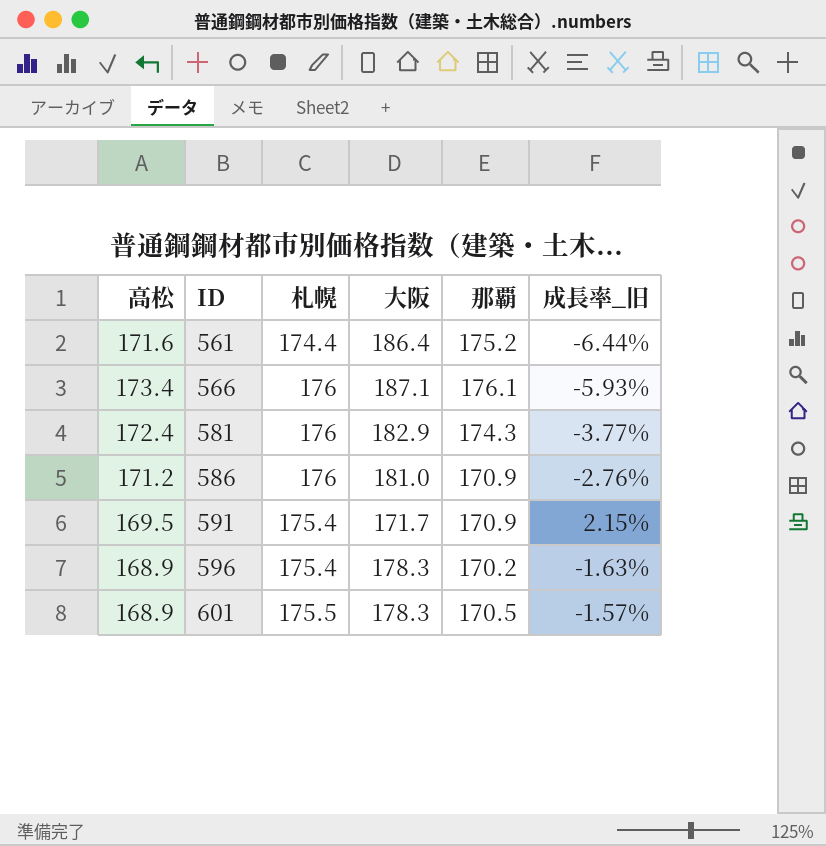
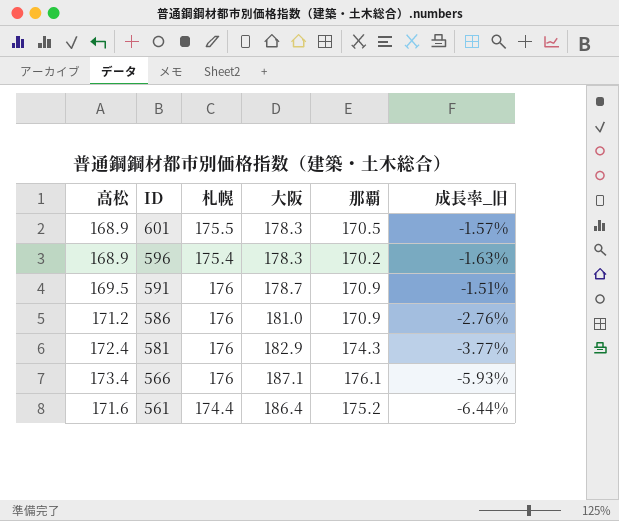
row order: ID ascending -> ID descending
591 | 札幌: 175.4 -> 176
591 | 大阪: 171.7 -> 178.7
591 | 成長率_旧: 2.15% -> -1.51%

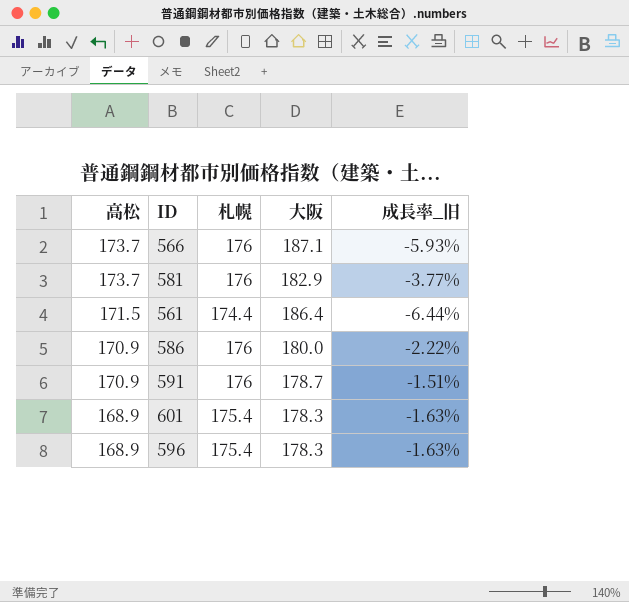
row order: ID descending -> 高松 descending
column 那覇 | position: 5 -> none
566 | 高松: 173.4 -> 173.7
581 | 高松: 172.4 -> 173.7
561 | 高松: 171.6 -> 171.5
586 | 高松: 171.2 -> 170.9
586 | 大阪: 181.0 -> 180.0
586 | 成長率_旧: -2.76% -> -2.22%
591 | 高松: 169.5 -> 170.9
601 | 札幌: 175.5 -> 175.4
601 | 成長率_旧: -1.57% -> -1.63%

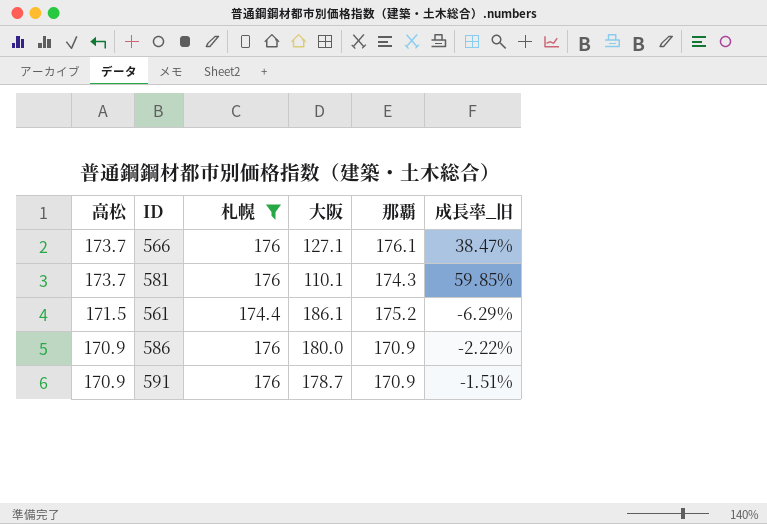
filter: none -> 札幌 != 175.4
column 那覇 | position: none -> 5
566 | 大阪: 187.1 -> 127.1
566 | 成長率_旧: -5.93% -> 38.47%
581 | 大阪: 182.9 -> 110.1
581 | 成長率_旧: -3.77% -> 59.85%
561 | 大阪: 186.4 -> 186.1
561 | 成長率_旧: -6.44% -> -6.29%

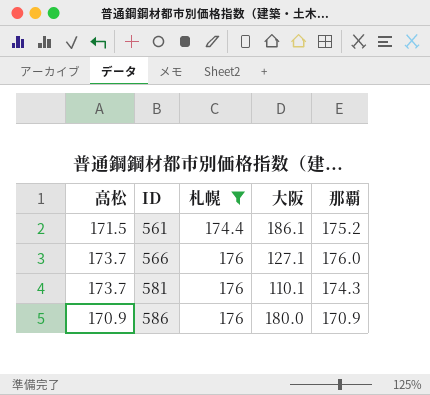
row order: 高松 descending -> ID ascending
column 成長率_旧 | formula: ([札幌] - [大阪]) / [大阪] -> none
row 591: 170.9 | 176 | 178.7 | 170.9 | -1.51% -> none
566 | 那覇: 176.1 -> 176.0

